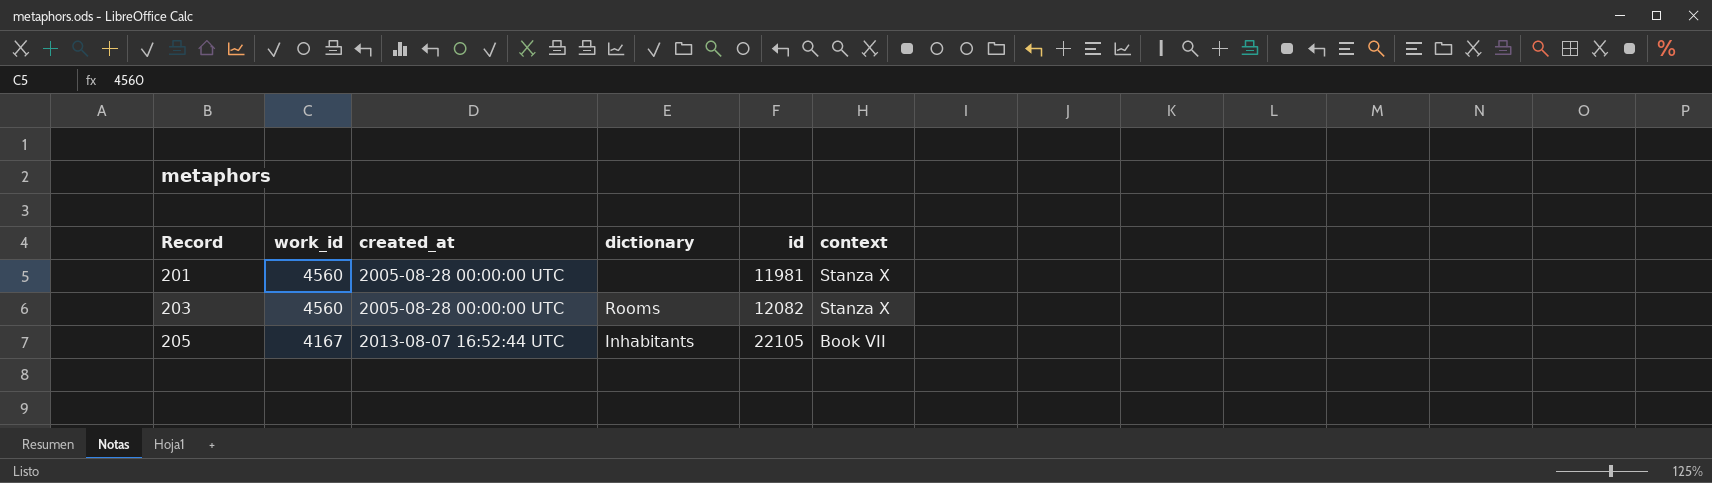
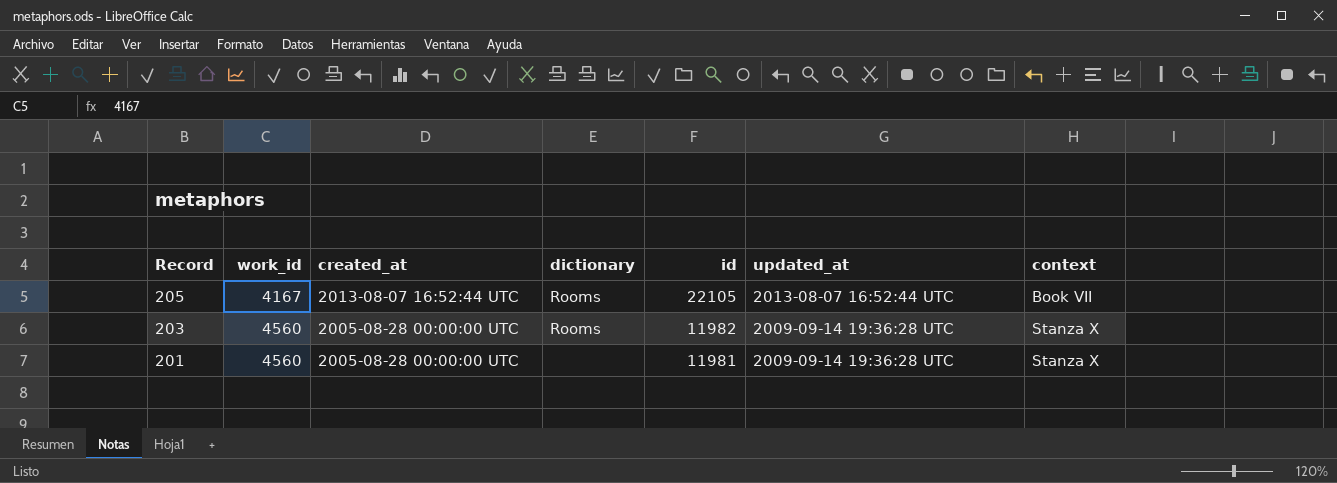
row order: Record ascending -> Record descending
column updated_at | position: none -> 6
205 | dictionary: Inhabitants -> Rooms
203 | id: 12082 -> 11982

